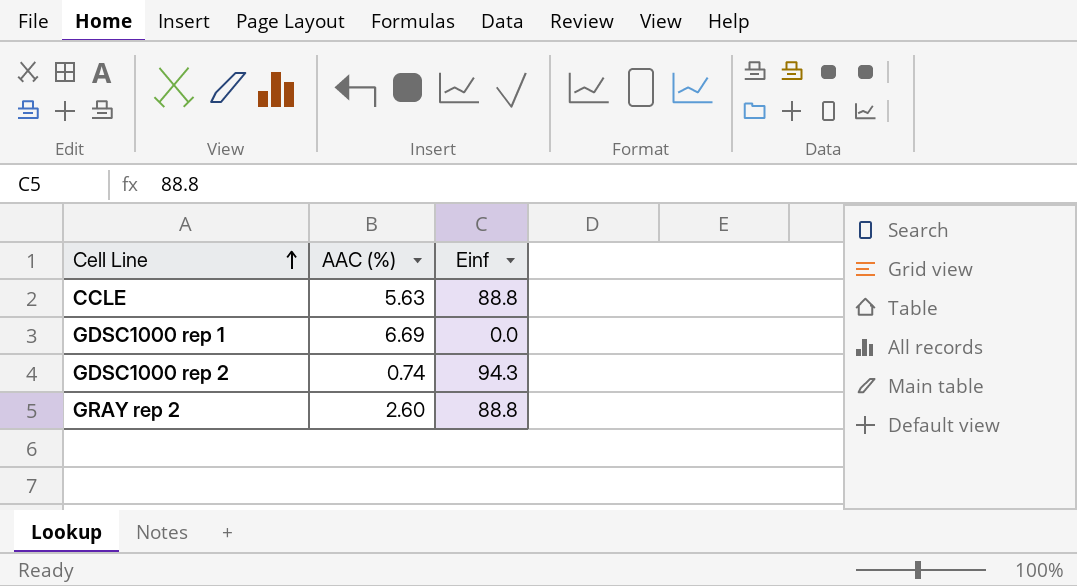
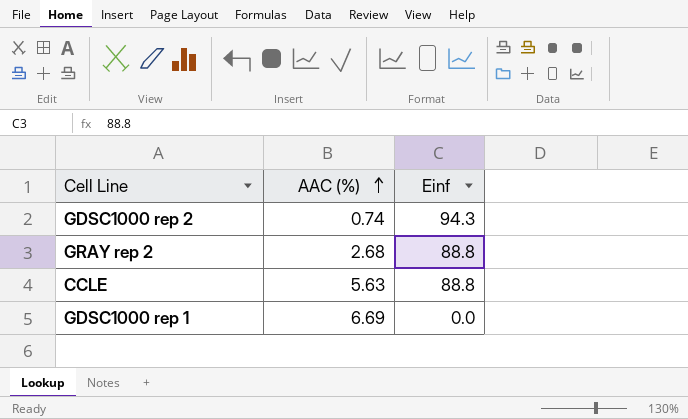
row order: Cell Line ascending -> AAC (%) ascending
GRAY rep 2 | AAC (%): 2.60 -> 2.68

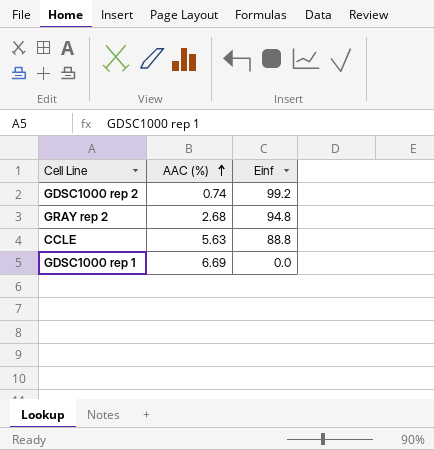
GDSC1000 rep 2 | Einf: 94.3 -> 99.2
GRAY rep 2 | Einf: 88.8 -> 94.8

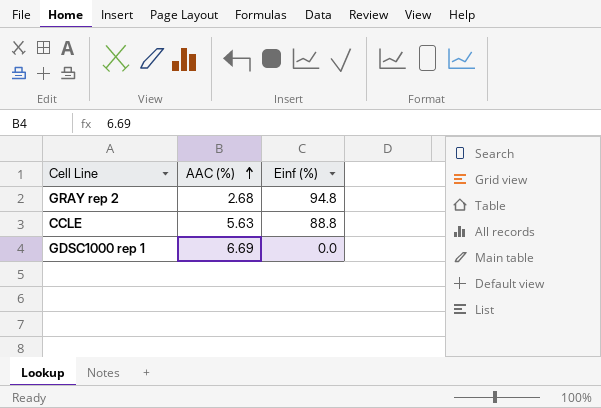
column name: Einf -> Einf (%)
row GDSC1000 rep 2: 0.74 | 99.2 -> none

